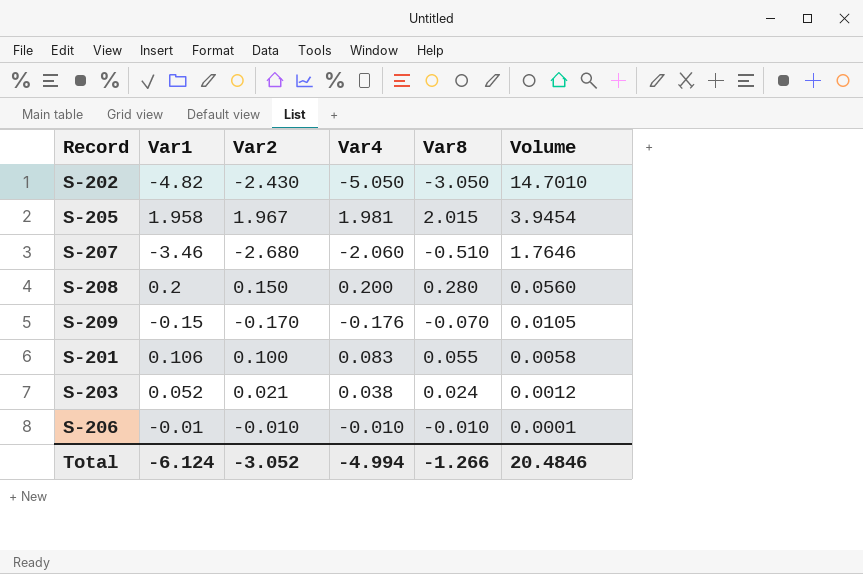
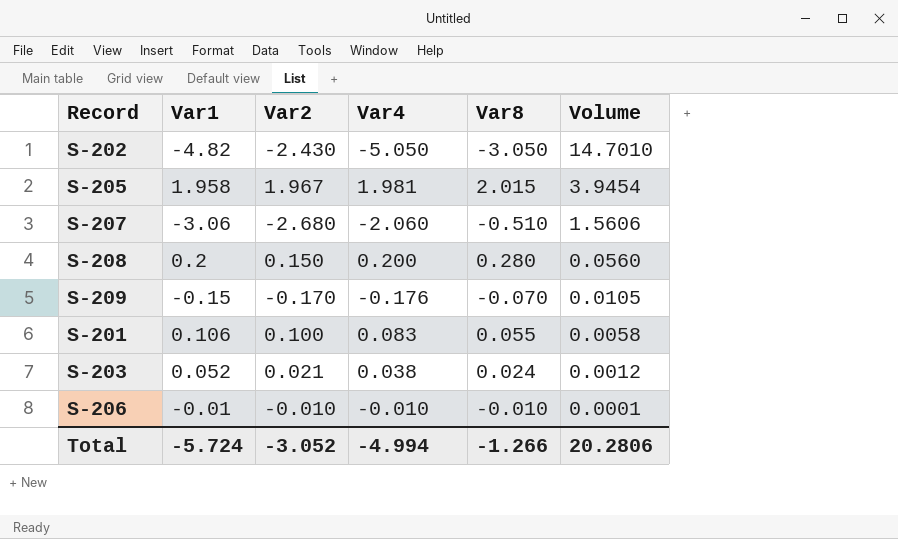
S-207 | Var1: -3.46 -> -3.06
S-207 | Volume: 1.7646 -> 1.5606
Total | Var1: -6.124 -> -5.724
Total | Volume: 20.4846 -> 20.2806

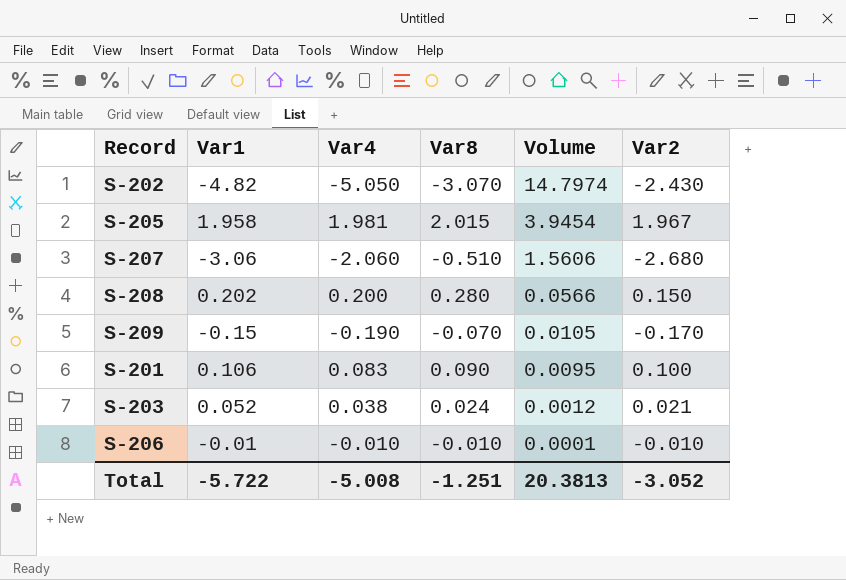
column Var2 | position: 3 -> 6
S-202 | Var8: -3.050 -> -3.070
S-202 | Volume: 14.7010 -> 14.7974
S-208 | Var1: 0.2 -> 0.202
S-208 | Volume: 0.0560 -> 0.0566
S-209 | Var4: -0.176 -> -0.190
S-201 | Var8: 0.055 -> 0.090
S-201 | Volume: 0.0058 -> 0.0095
Total | Var1: -5.724 -> -5.722
Total | Var4: -4.994 -> -5.008
Total | Var8: -1.266 -> -1.251
Total | Volume: 20.2806 -> 20.3813

